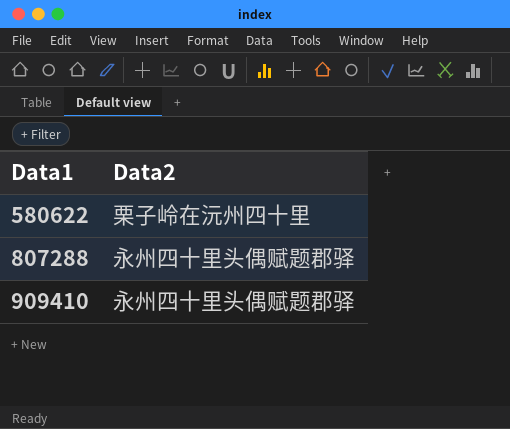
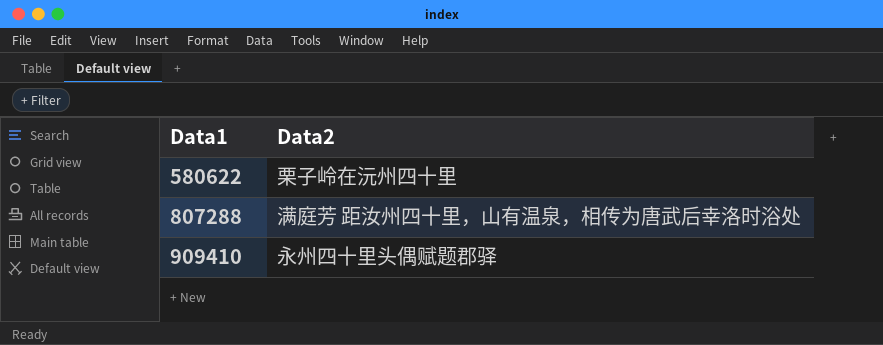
807288 | Data2: 永州四十里头偶赋题郡驿 -> 满庭芳 距汝州四十里，山有温泉，相传为唐武后幸洛时浴处

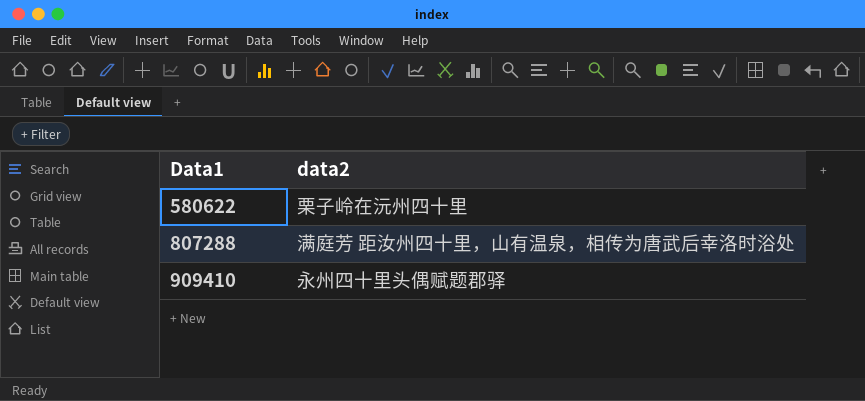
column name: Data2 -> data2

